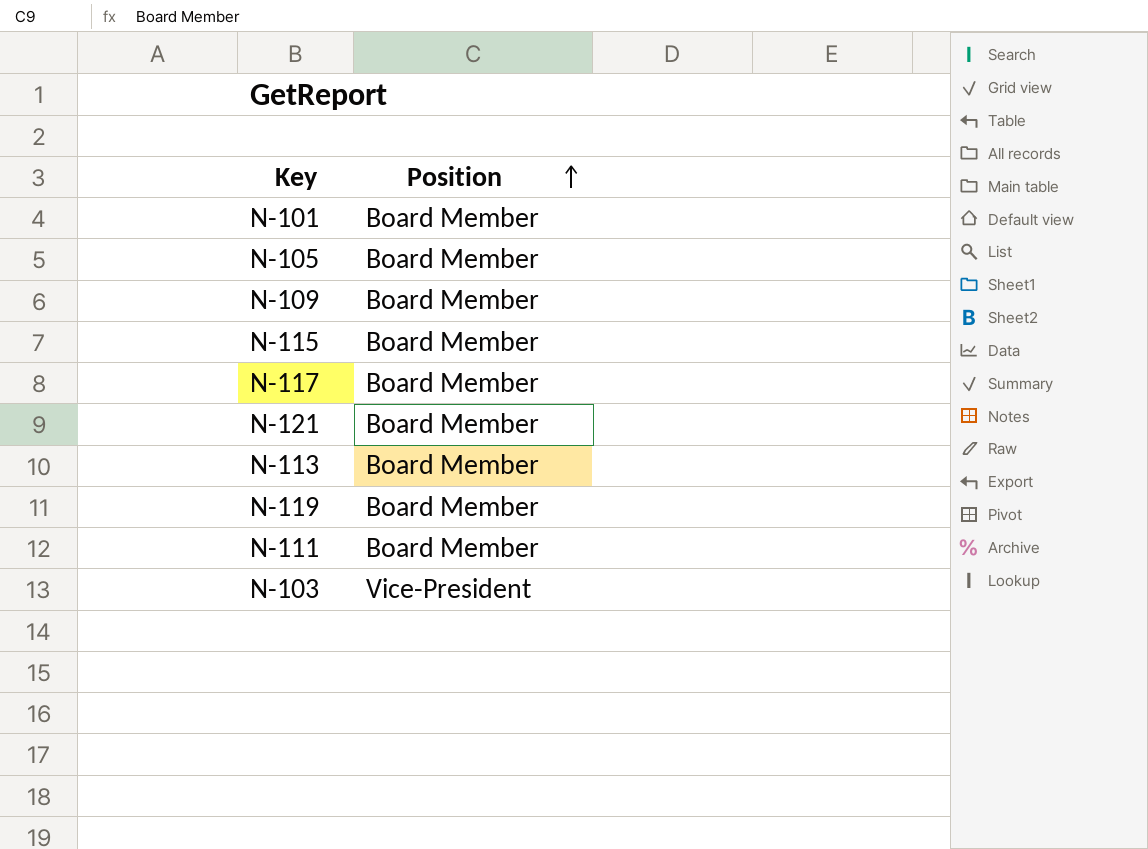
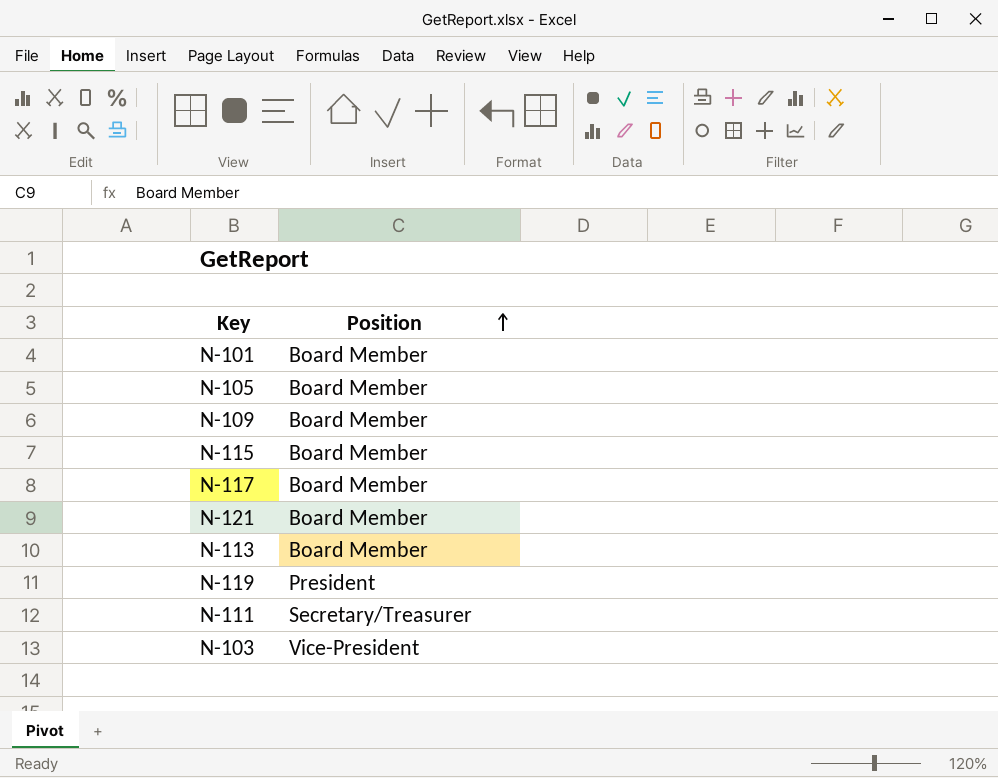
N-119 | Position: Board Member -> President
N-111 | Position: Board Member -> Secretary/Treasurer

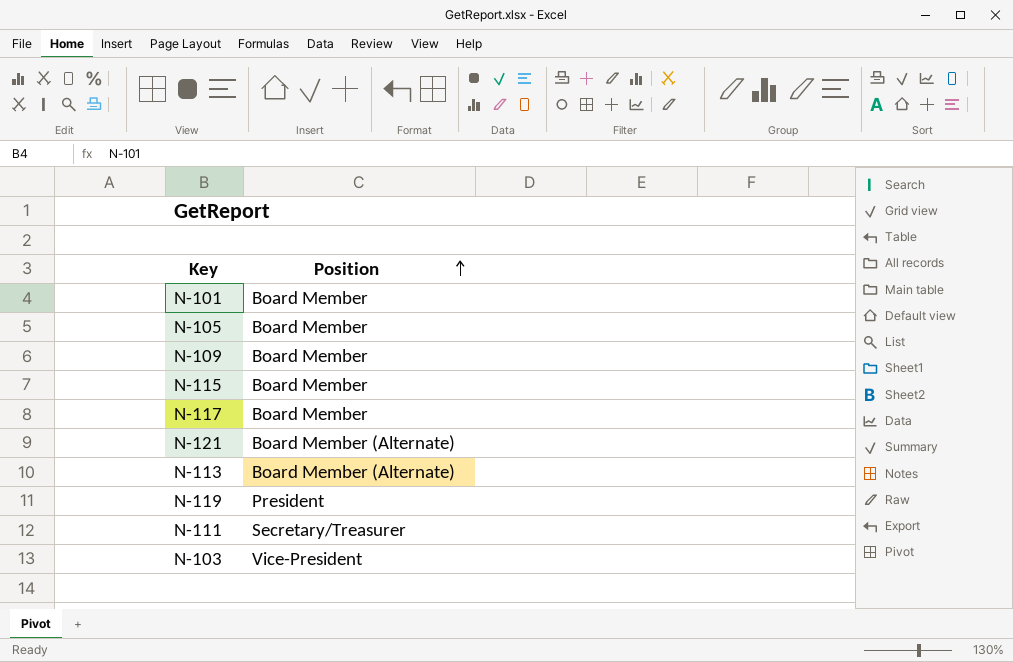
N-121 | Position: Board Member -> Board Member (Alternate)
N-113 | Position: Board Member -> Board Member (Alternate)

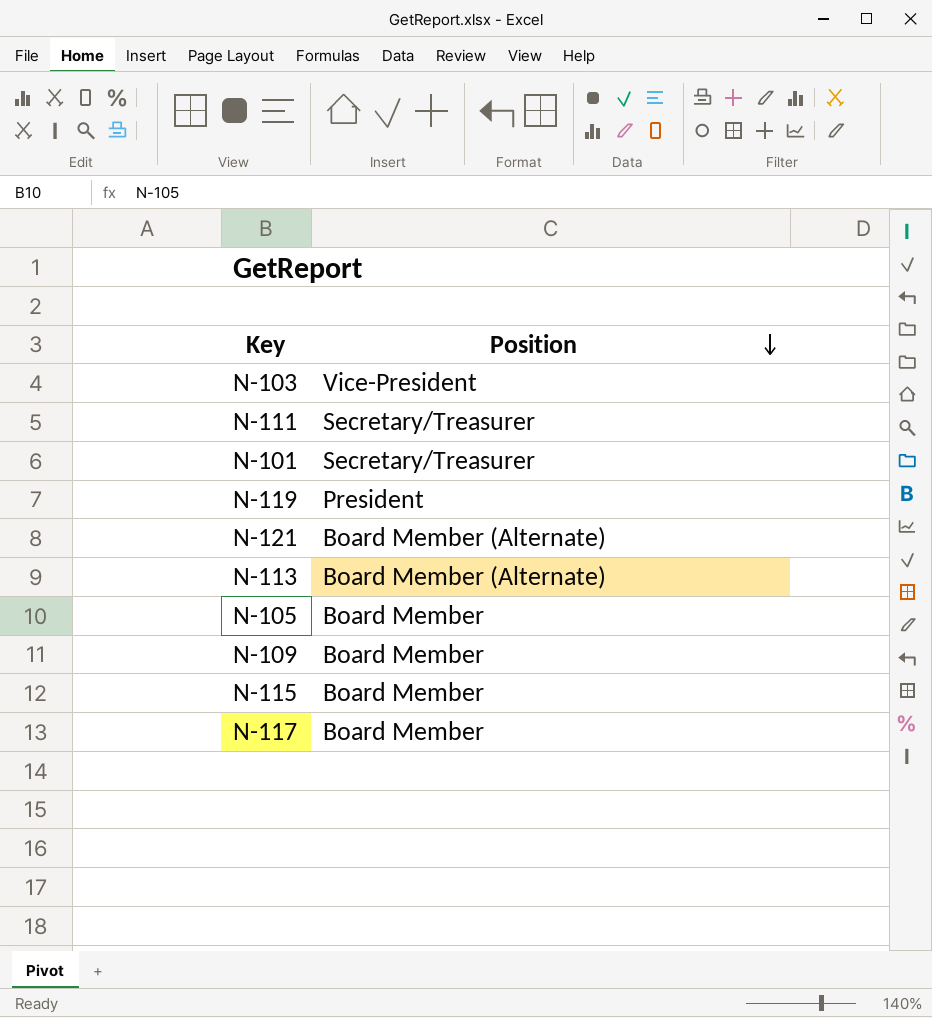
row order: Position ascending -> Position descending
N-101 | Position: Board Member -> Secretary/Treasurer

